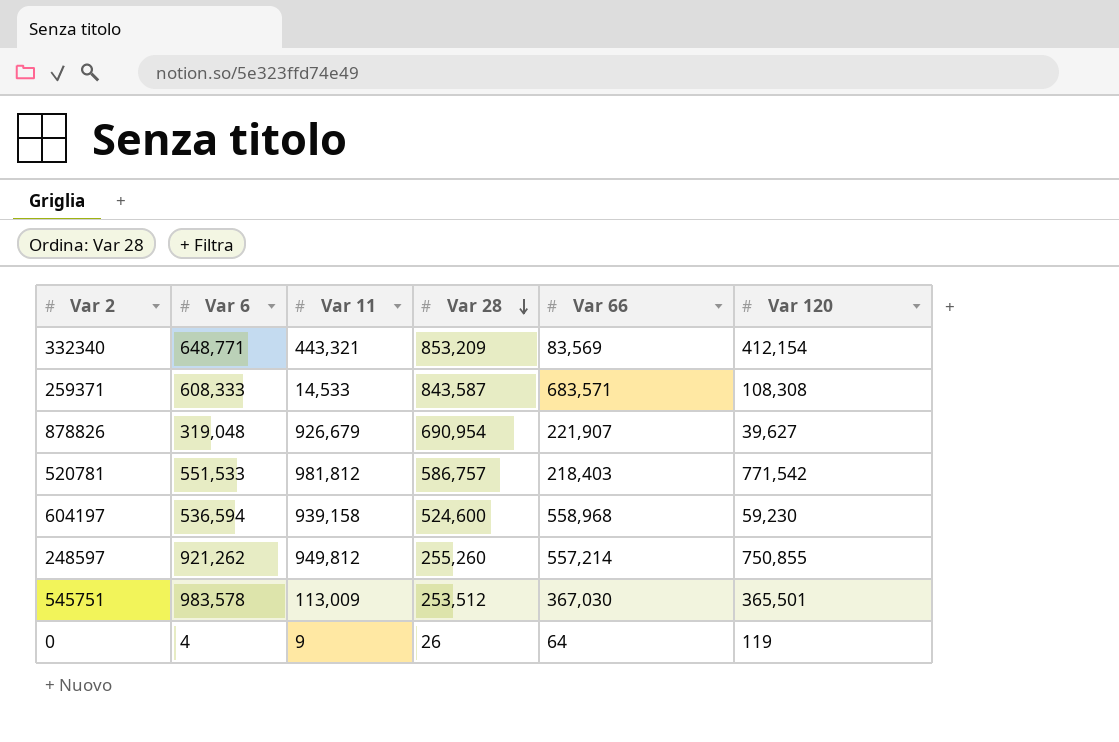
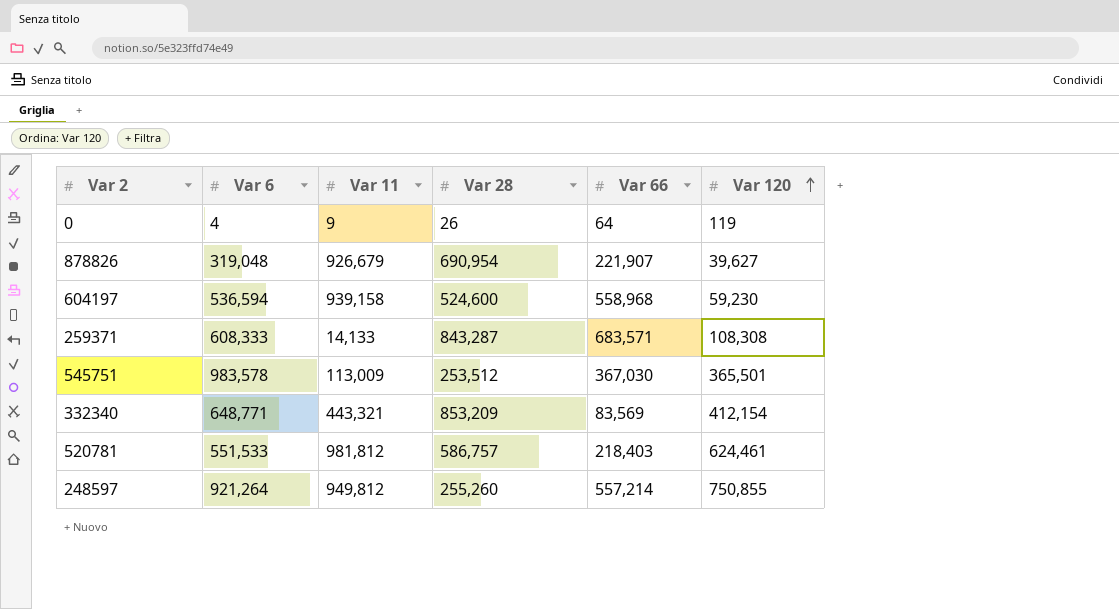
row order: Var 28 descending -> Var 120 ascending
259371 | Var 11: 14,533 -> 14,133
259371 | Var 28: 843,587 -> 843,287
520781 | Var 120: 771,542 -> 624,461
248597 | Var 6: 921,262 -> 921,264

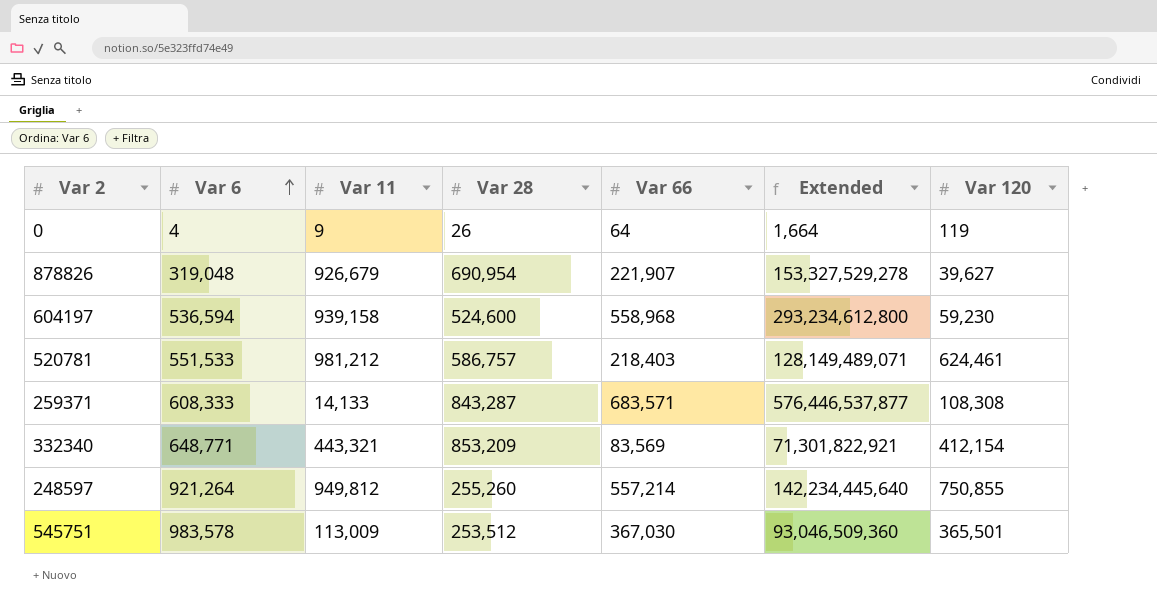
row order: Var 120 ascending -> Var 6 ascending
column Extended | formula: none -> [Var 28] * [Var 66]
520781 | Var 11: 981,812 -> 981,212

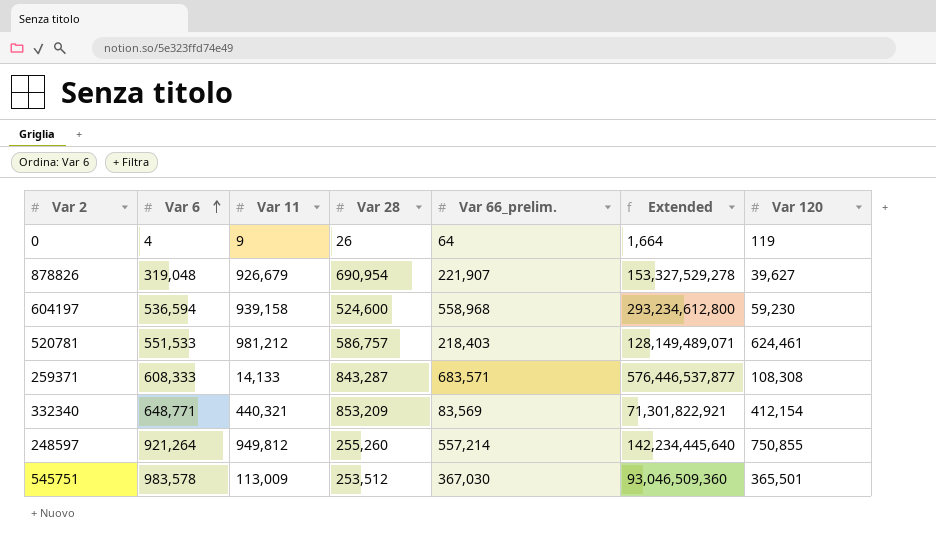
column name: Var 66 -> Var 66_prelim.
332340 | Var 11: 443,321 -> 440,321

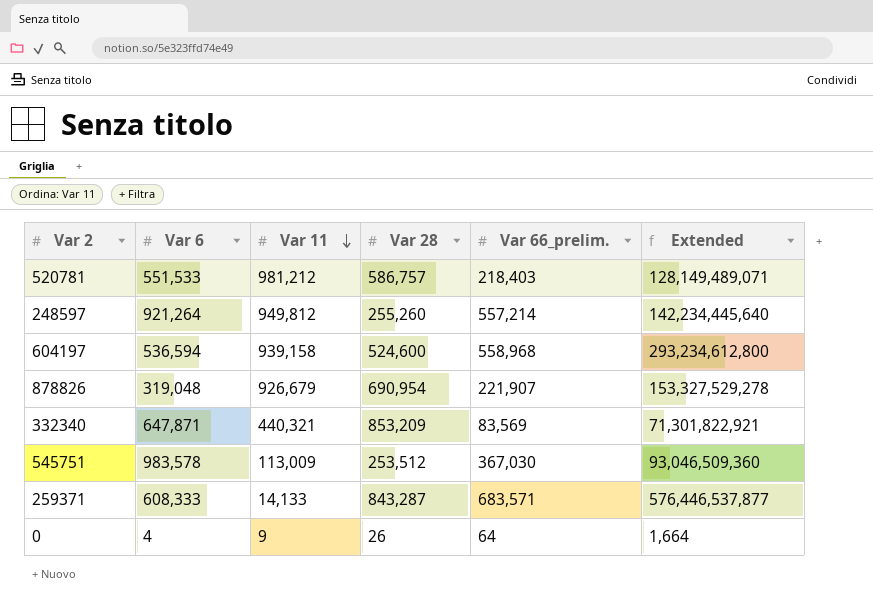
row order: Var 6 ascending -> Var 11 descending
column Var 120 | position: 7 -> none
332340 | Var 6: 648,771 -> 647,871

